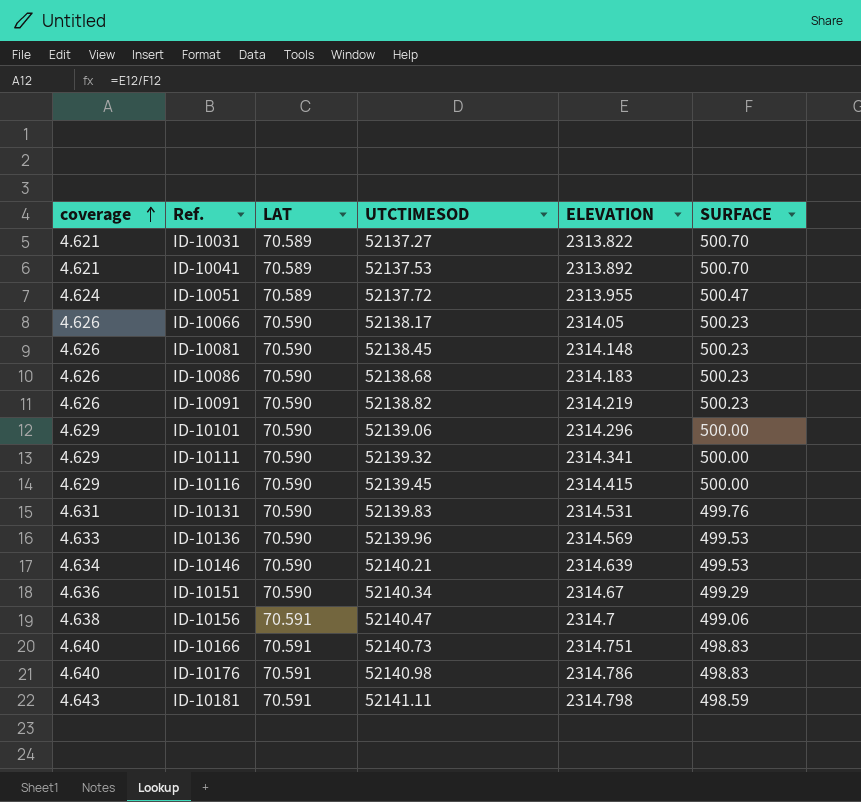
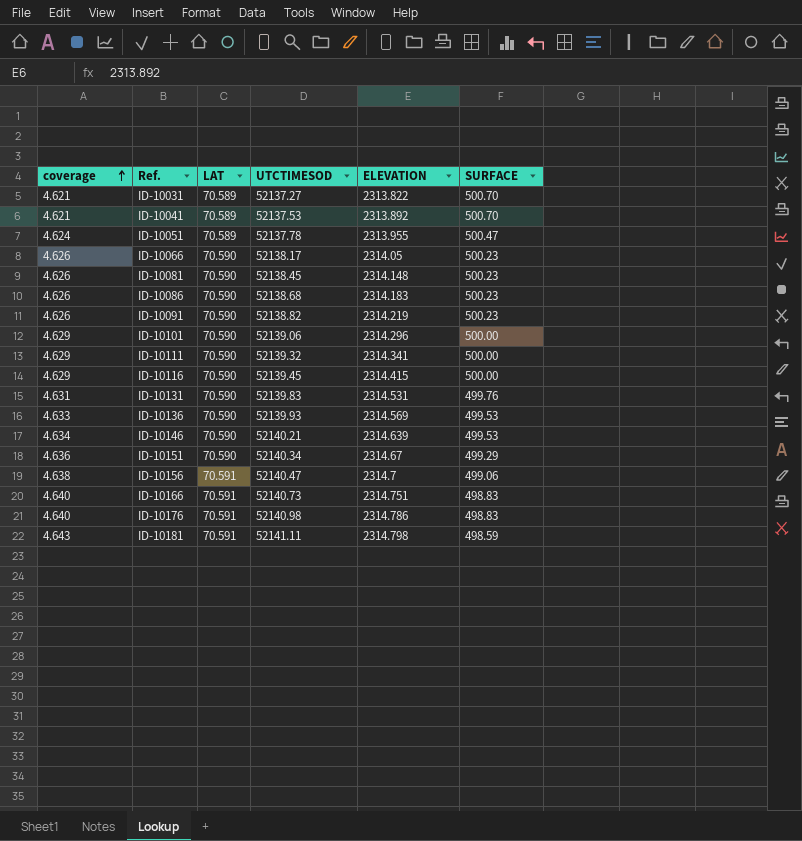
ID-10051 | UTCTIMESOD: 52137.72 -> 52137.78
ID-10136 | UTCTIMESOD: 52139.96 -> 52139.93

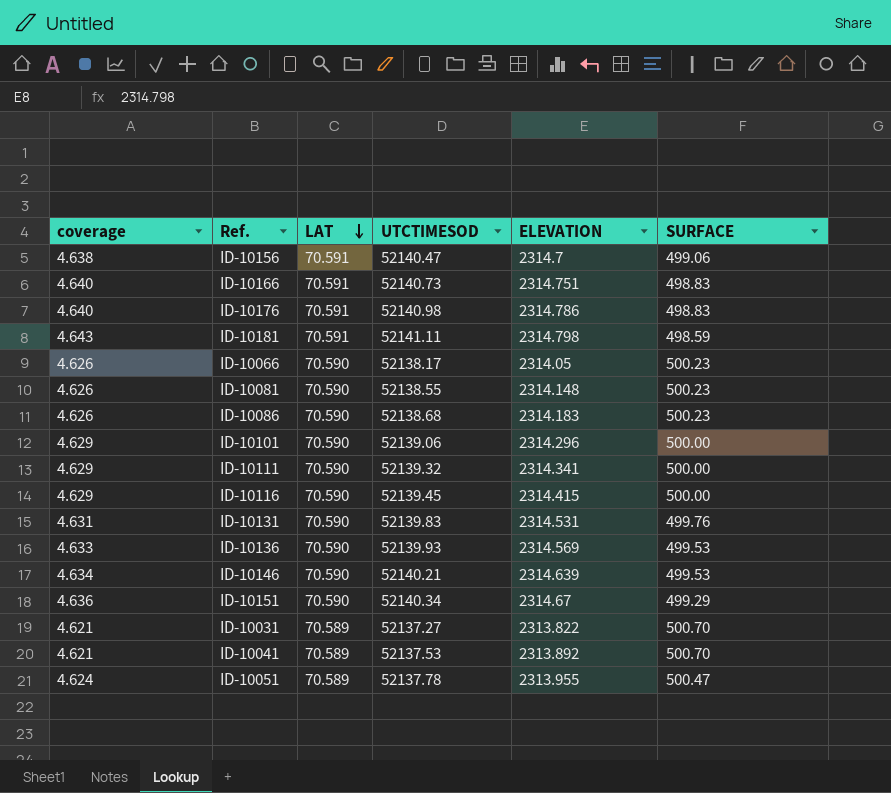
row order: coverage ascending -> LAT descending
row ID-10091: 4.626 | 70.590 | 52138.82 | 2314.219 | 500.23 -> none
ID-10081 | UTCTIMESOD: 52138.45 -> 52138.55

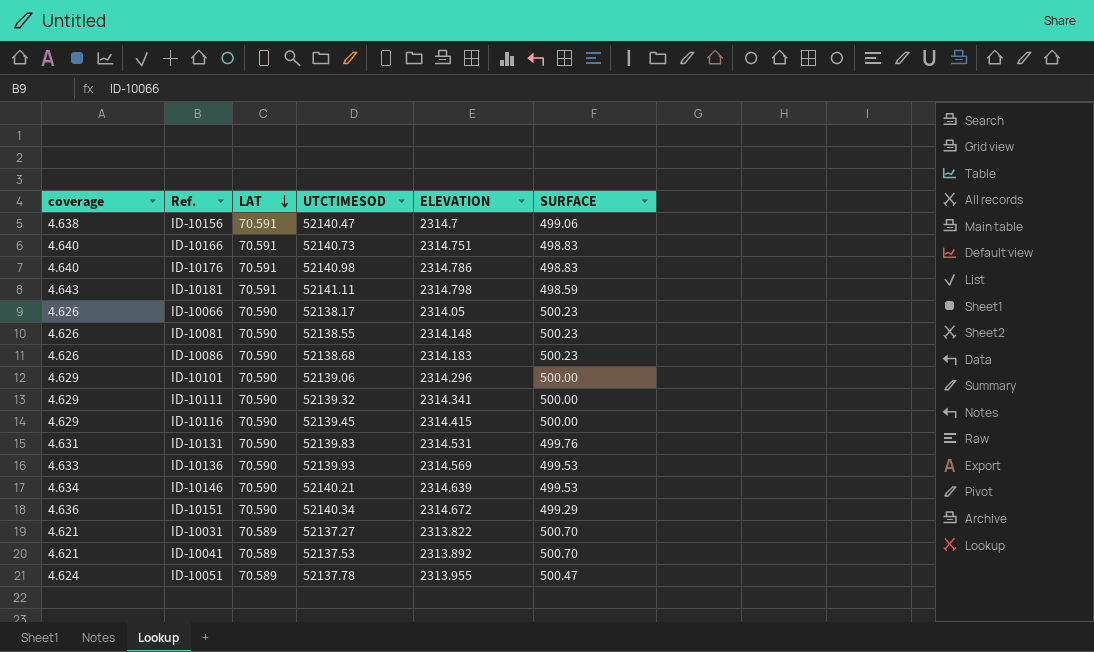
ID-10151 | ELEVATION: 2314.67 -> 2314.672

